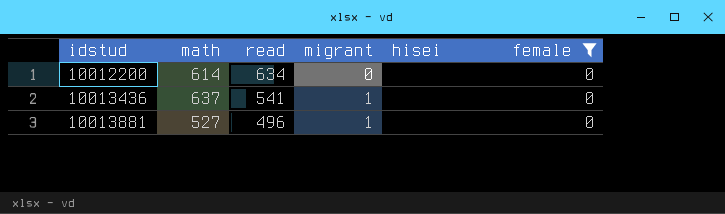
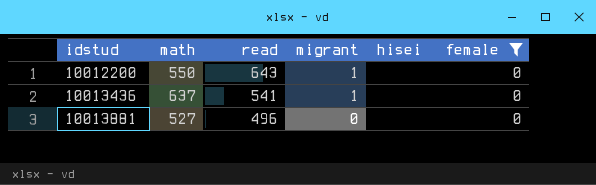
10012200 | math: 614 -> 550
10012200 | read: 634 -> 643
10012200 | migrant: 0 -> 1
10013881 | migrant: 1 -> 0

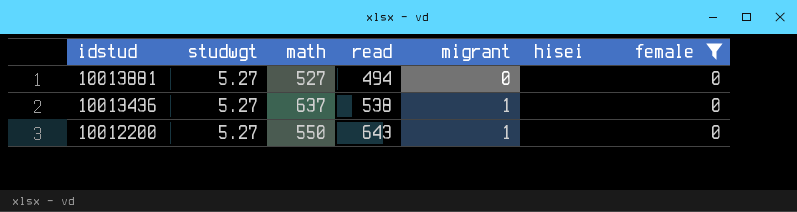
row order: idstud ascending -> idstud descending
column studwgt | position: none -> 2
10013881 | read: 496 -> 494
10013436 | read: 541 -> 538

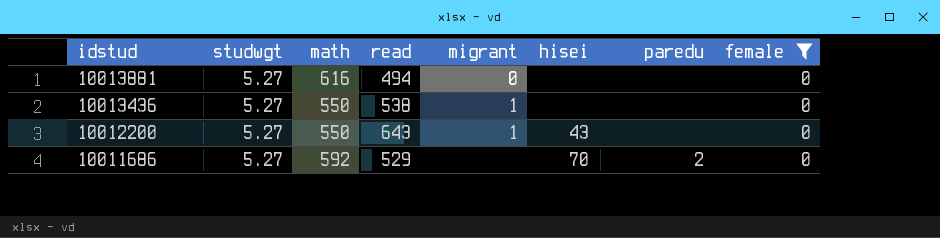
column paredu | position: none -> 7
10013881 | math: 527 -> 616
10013436 | math: 637 -> 550
10012200 | hisei: none -> 43
row 10011686: none -> 5.27 | 592 | 529 | none | 70 | 2 | 0

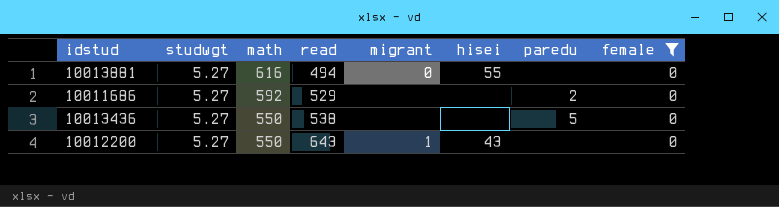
row order: idstud descending -> math descending
10013881 | hisei: none -> 55
10011686 | hisei: 70 -> none
10013436 | migrant: 1 -> none
10013436 | paredu: none -> 5

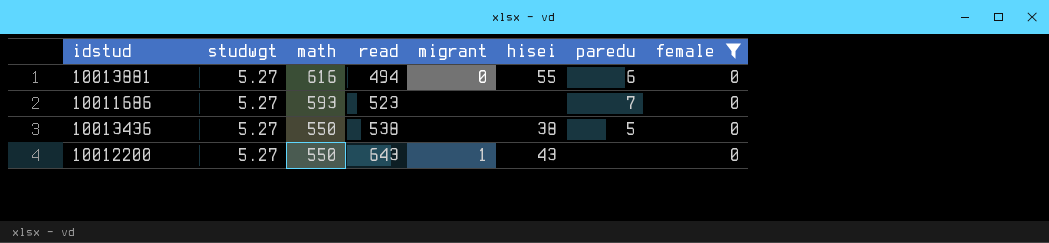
10013881 | paredu: none -> 6
10011686 | math: 592 -> 593
10011686 | read: 529 -> 523
10011686 | paredu: 2 -> 7
10013436 | hisei: none -> 38

